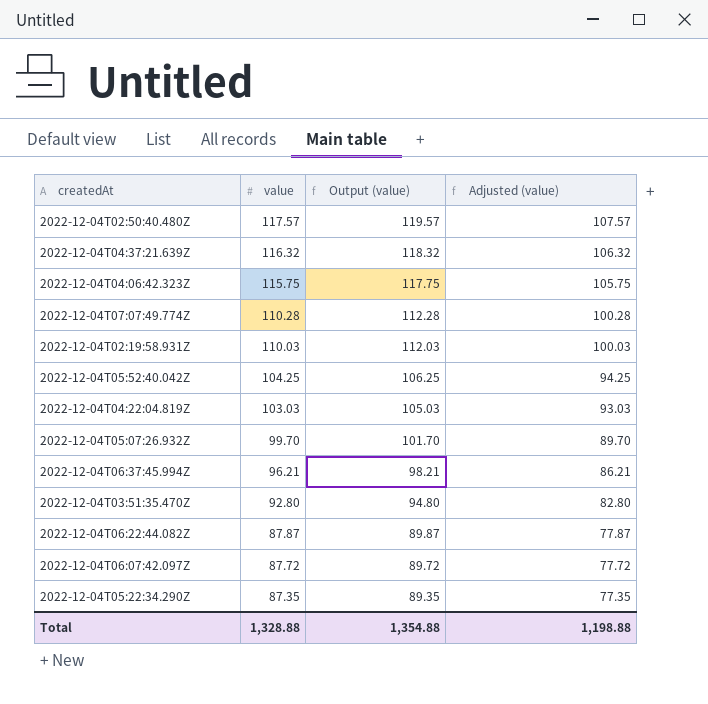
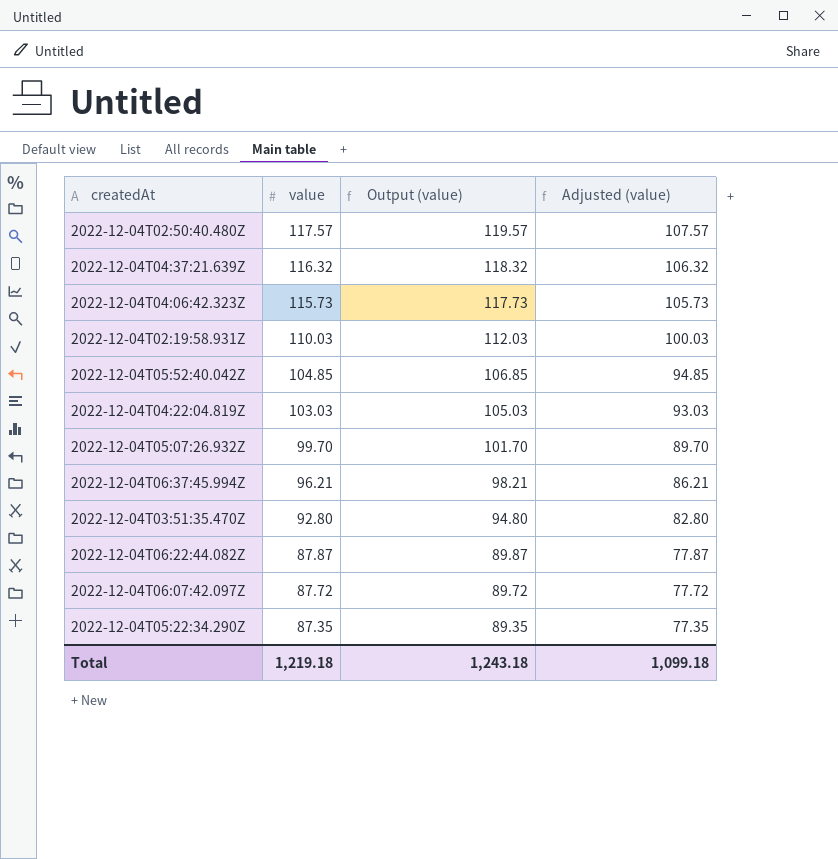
row 2022-12-04T07:07:49.774Z: 110.28 | 112.28 | 100.28 -> none
2022-12-04T04:06:42.323Z | value: 115.75 -> 115.73
2022-12-04T04:06:42.323Z | Output (value): 117.75 -> 117.73
2022-12-04T04:06:42.323Z | Adjusted (value): 105.75 -> 105.73
2022-12-04T05:52:40.042Z | value: 104.25 -> 104.85
2022-12-04T05:52:40.042Z | Output (value): 106.25 -> 106.85
2022-12-04T05:52:40.042Z | Adjusted (value): 94.25 -> 94.85
Total | value: 1,328.88 -> 1,219.18
Total | Output (value): 1,354.88 -> 1,243.18
Total | Adjusted (value): 1,198.88 -> 1,099.18

